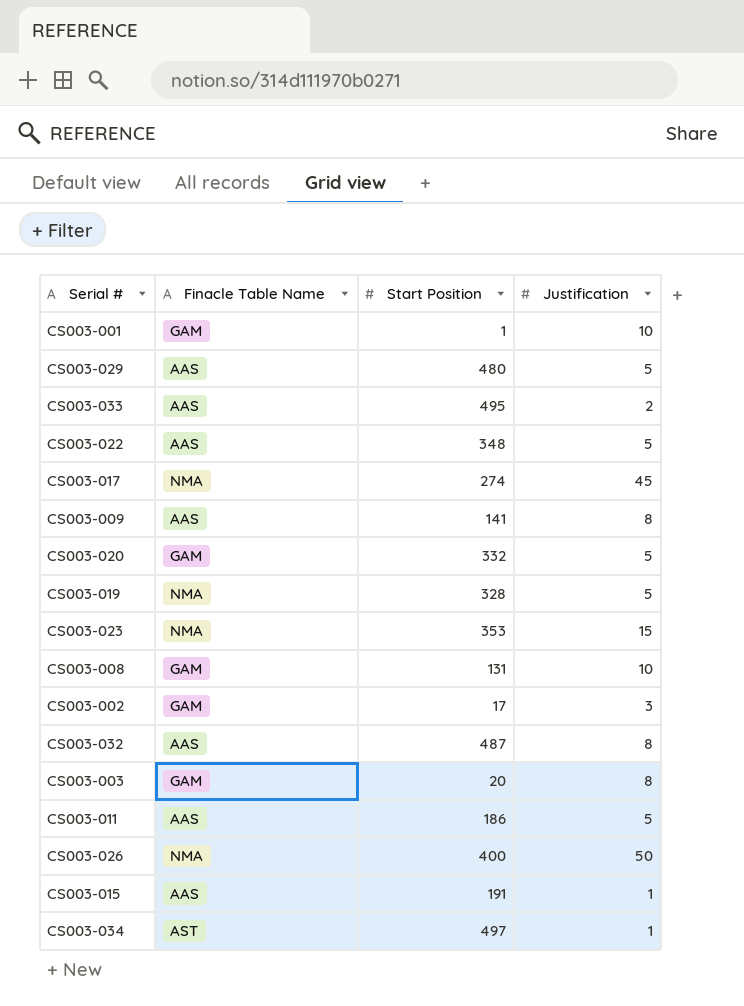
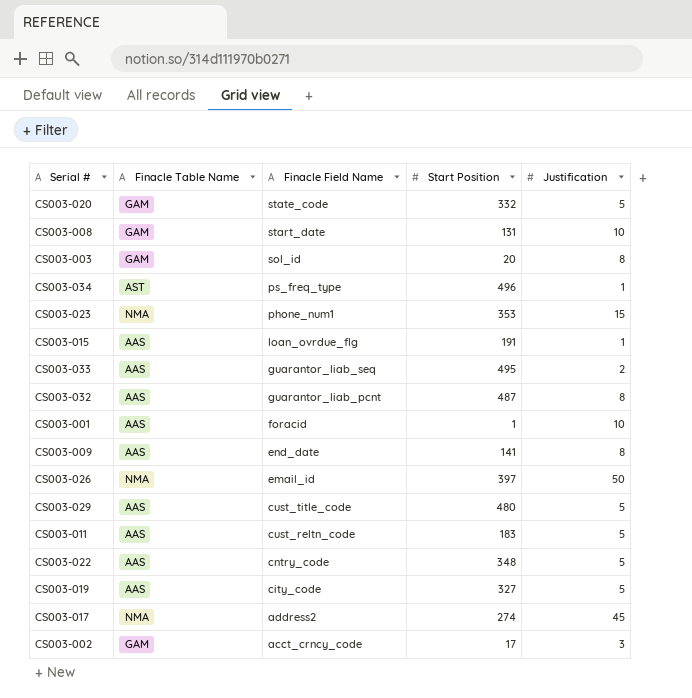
row order: none -> Finacle Field Name descending
column Finacle Field Name | position: none -> 3
CS003-034 | Start Position: 497 -> 496
CS003-001 | Finacle Table Name: GAM -> AAS
CS003-026 | Start Position: 400 -> 397
CS003-011 | Start Position: 186 -> 183
CS003-019 | Finacle Table Name: NMA -> AAS
CS003-019 | Start Position: 328 -> 327

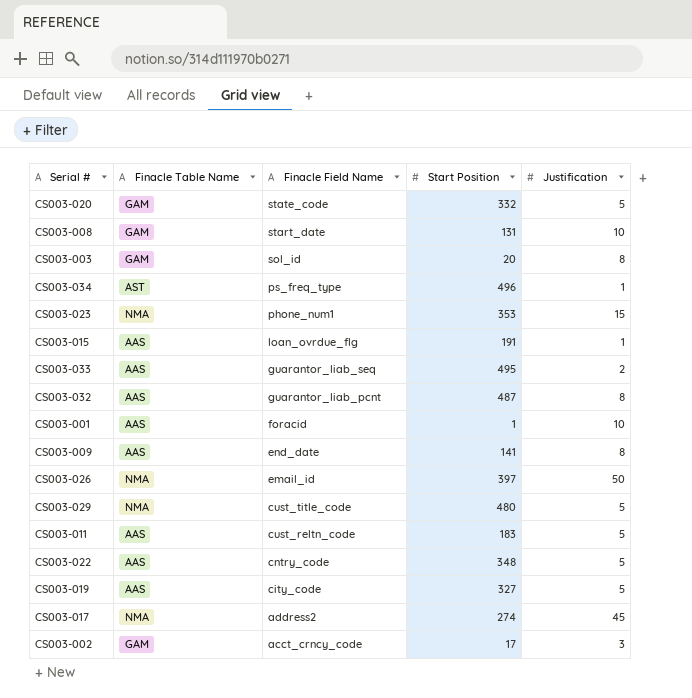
CS003-029 | Finacle Table Name: AAS -> NMA

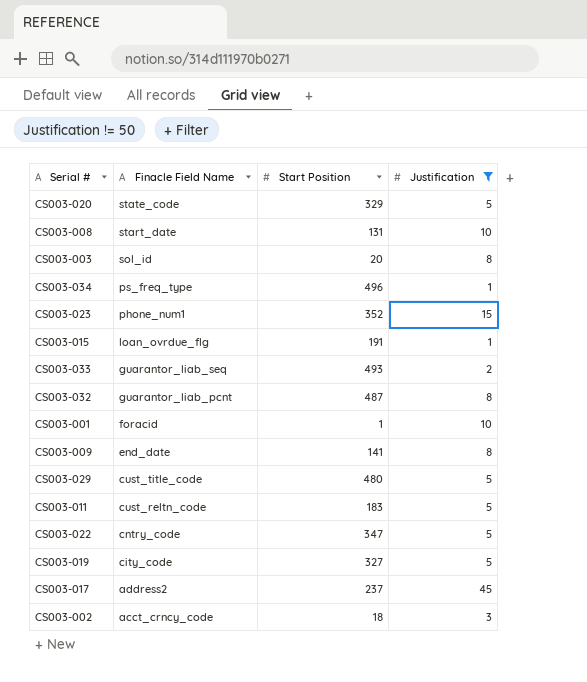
filter: none -> Justification != 50
column Finacle Table Name | position: 2 -> none
CS003-020 | Start Position: 332 -> 329
CS003-023 | Start Position: 353 -> 352
CS003-033 | Start Position: 495 -> 493
CS003-022 | Start Position: 348 -> 347
CS003-017 | Start Position: 274 -> 237
CS003-002 | Start Position: 17 -> 18

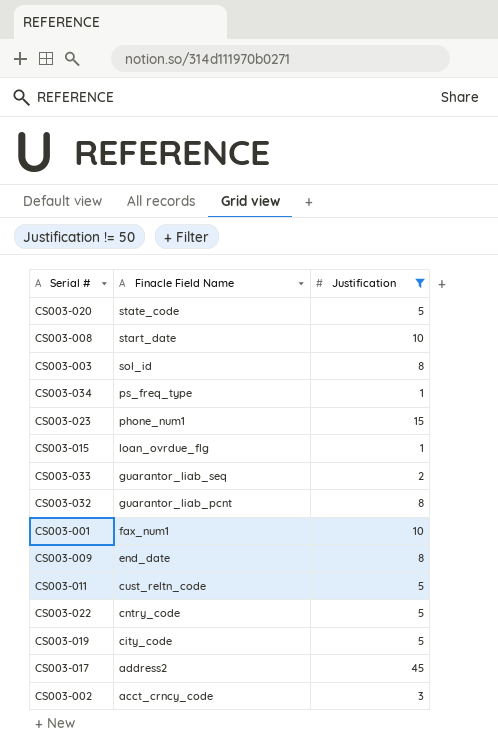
column Start Position | position: 3 -> none
row CS003-029: cust_title_code | 480 | 5 -> none
CS003-001 | Finacle Field Name: foracid -> fax_num1

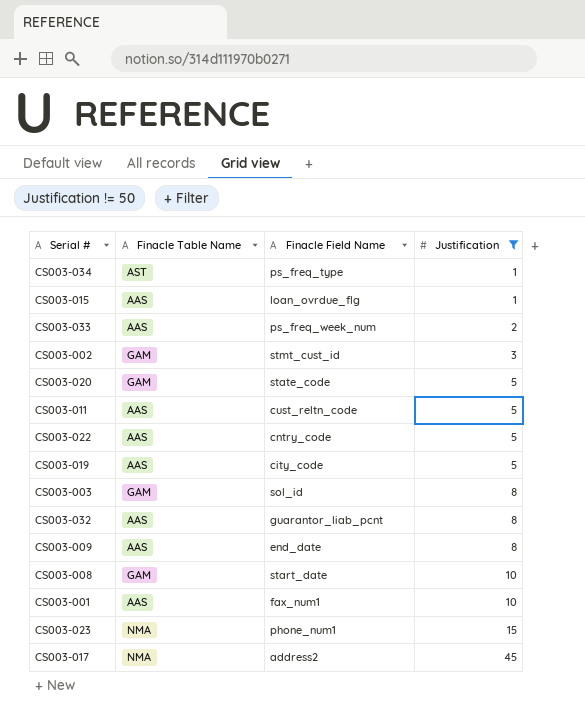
row order: Finacle Field Name descending -> Justification ascending
column Finacle Table Name | position: none -> 2
CS003-033 | Finacle Field Name: guarantor_liab_seq -> ps_freq_week_num
CS003-002 | Finacle Field Name: acct_crncy_code -> stmt_cust_id

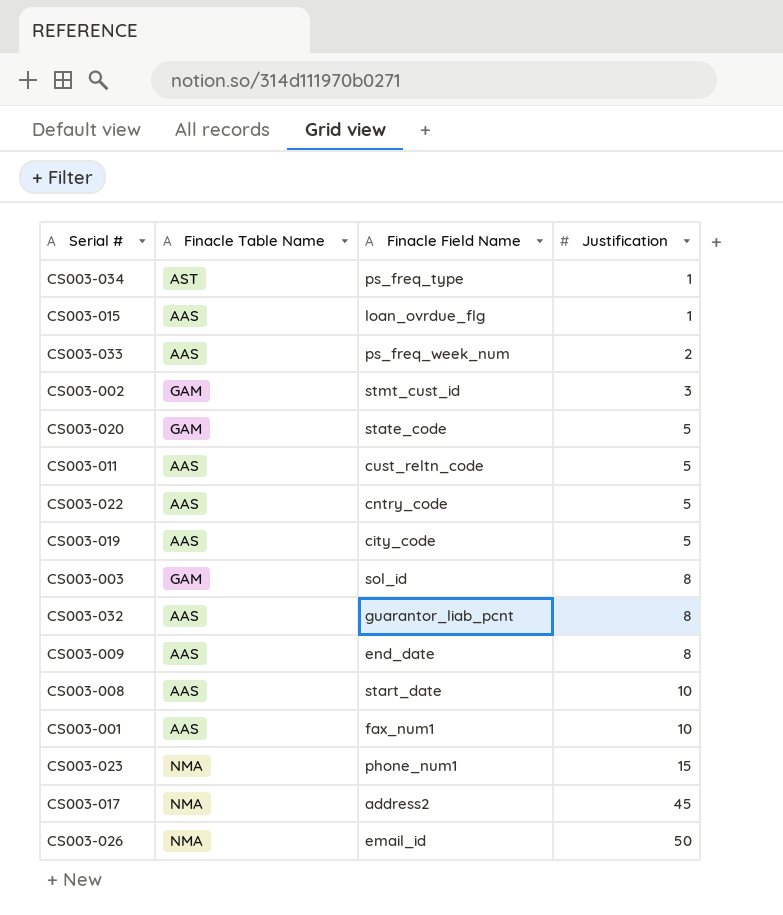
filter: Justification != 50 -> none
CS003-008 | Finacle Table Name: GAM -> AAS

